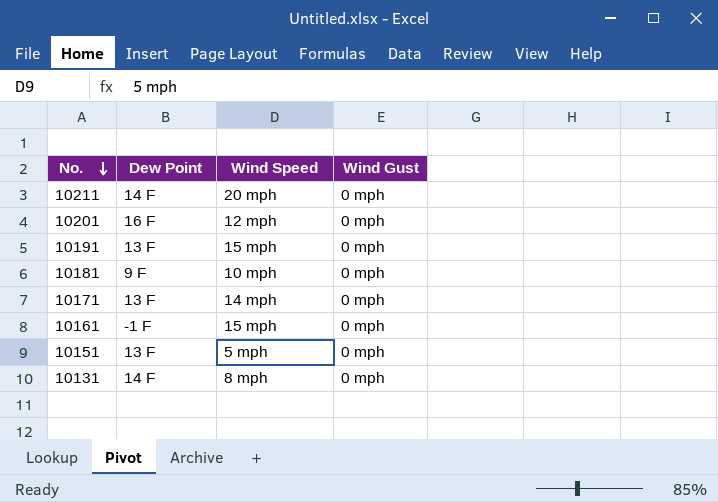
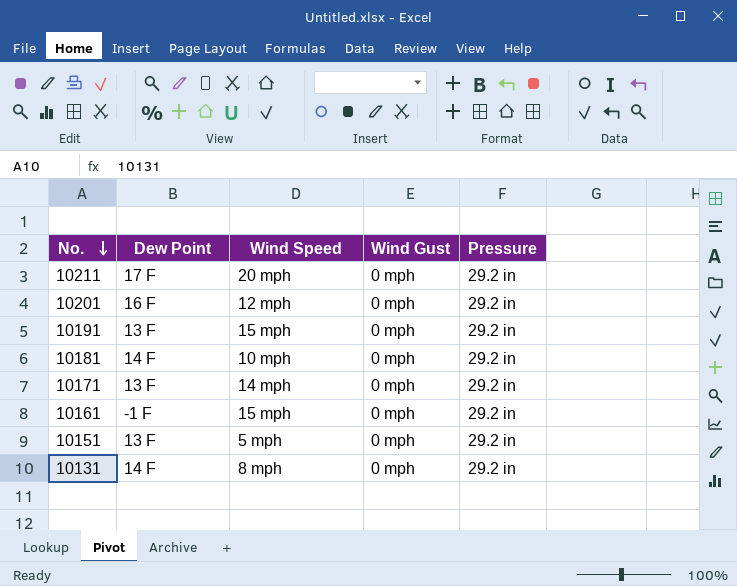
column Pressure | position: none -> 5
10211 | Dew Point: 14 F -> 17 F
10181 | Dew Point: 9 F -> 14 F

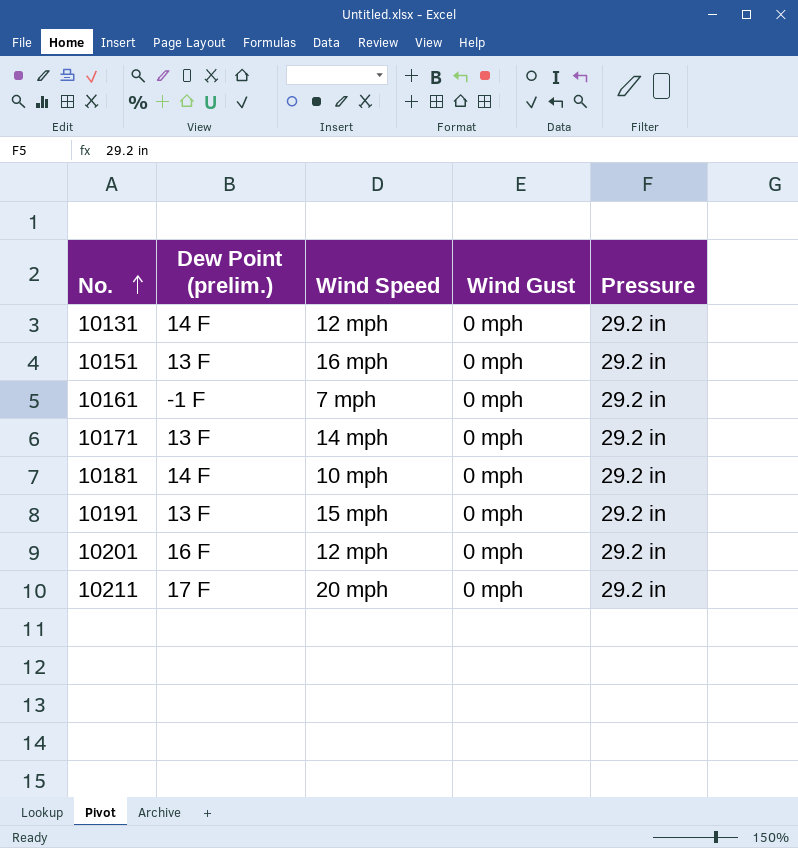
row order: No. descending -> No. ascending
column name: Dew Point -> Dew Point (prelim.)
10131 | Wind Speed: 8 mph -> 12 mph
10151 | Wind Speed: 5 mph -> 16 mph
10161 | Wind Speed: 15 mph -> 7 mph

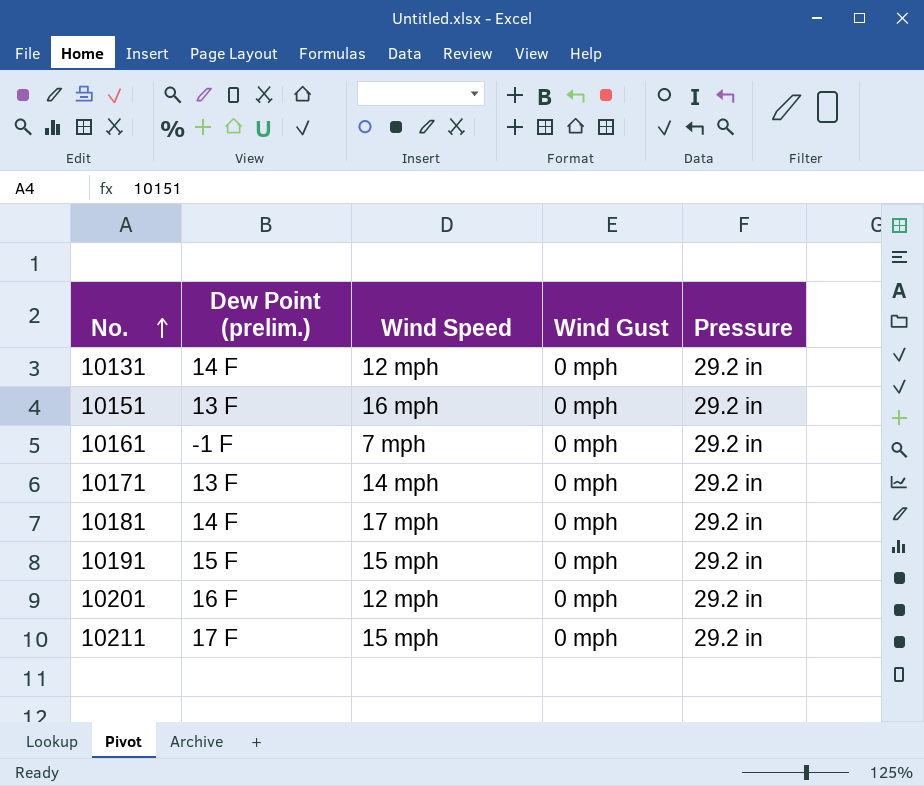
10181 | Wind Speed: 10 mph -> 17 mph
10191 | Dew Point (prelim.): 13 F -> 15 F
10211 | Wind Speed: 20 mph -> 15 mph

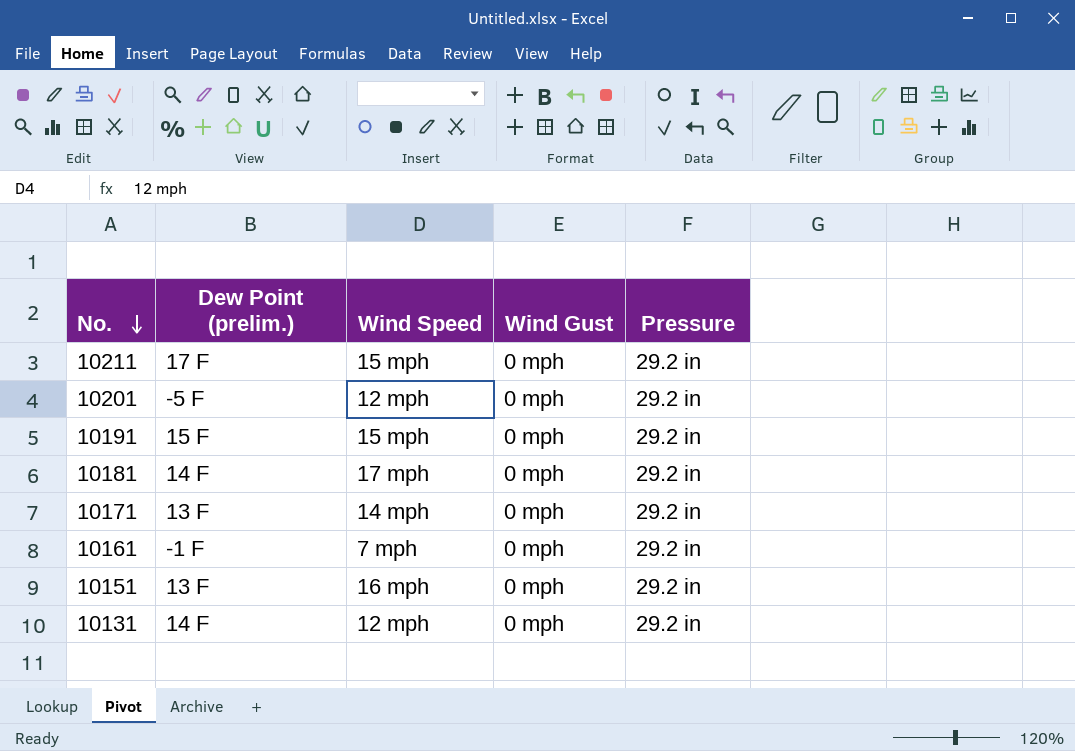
row order: No. ascending -> No. descending
10201 | Dew Point (prelim.): 16 F -> -5 F

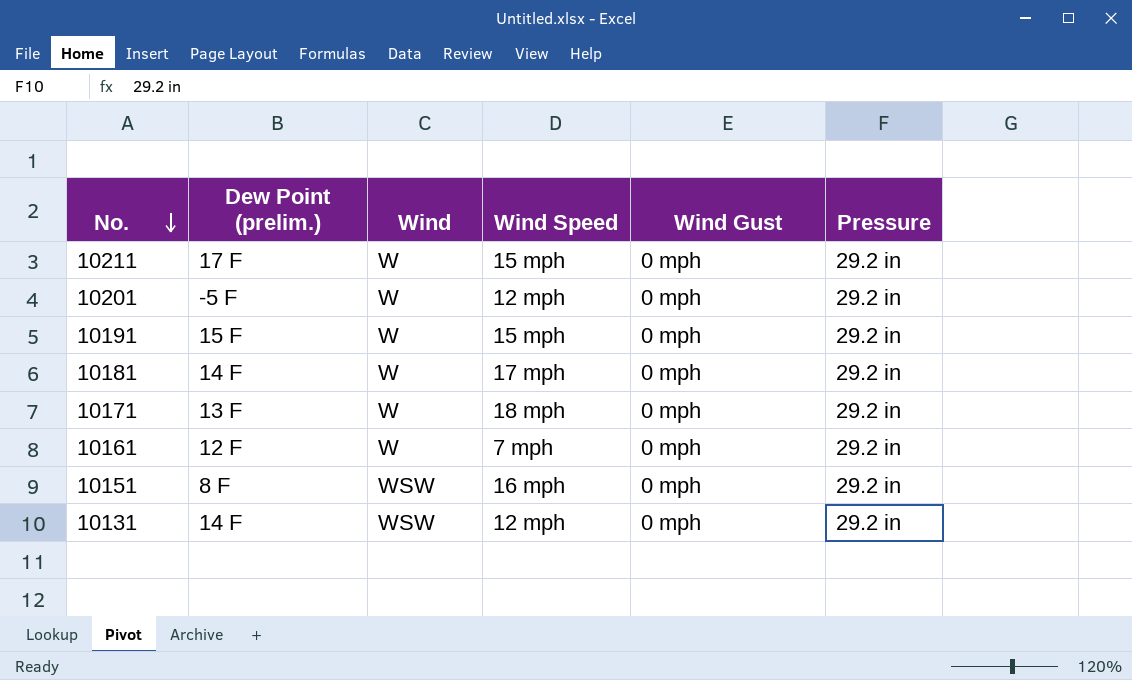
column Wind | position: none -> 3
10171 | Wind Speed: 14 mph -> 18 mph
10161 | Dew Point (prelim.): -1 F -> 12 F
10151 | Dew Point (prelim.): 13 F -> 8 F

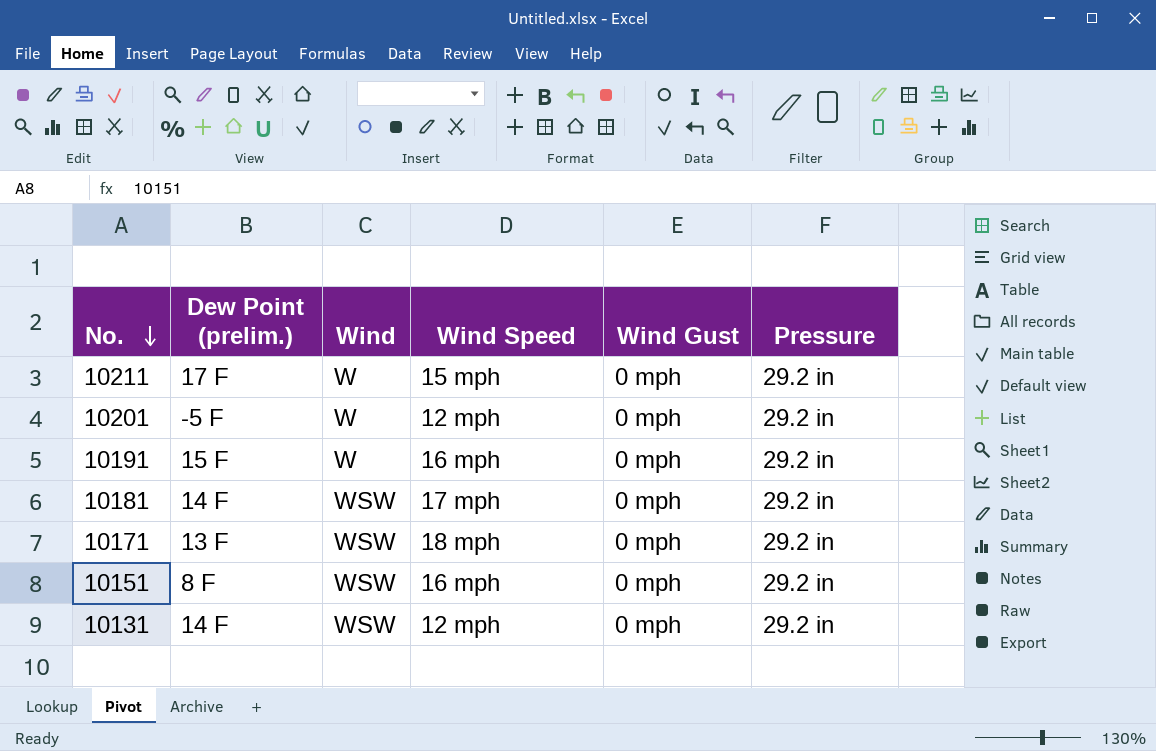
row 10161: 12 F | W | 7 mph | 0 mph | 29.2 in -> none
10191 | Wind Speed: 15 mph -> 16 mph
10181 | Wind: W -> WSW
10171 | Wind: W -> WSW

